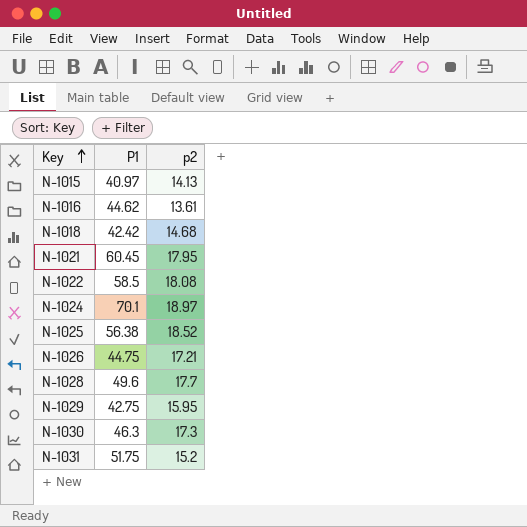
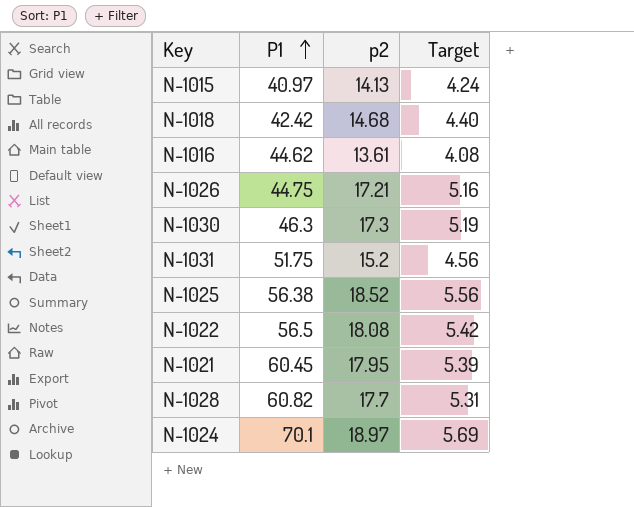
row order: Key ascending -> P1 ascending
column Target | formula: none -> [p2] * 0.3
row N-1029: 42.75 | 15.95 -> none
N-1022 | P1: 58.5 -> 56.5
N-1028 | P1: 49.6 -> 60.82

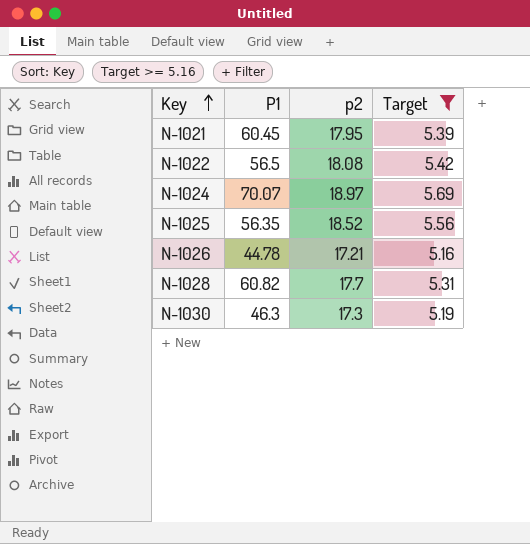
filter: none -> Target >= 5.16
row order: P1 ascending -> Key ascending
N-1024 | P1: 70.1 -> 70.07
N-1025 | P1: 56.38 -> 56.35
N-1026 | P1: 44.75 -> 44.78

